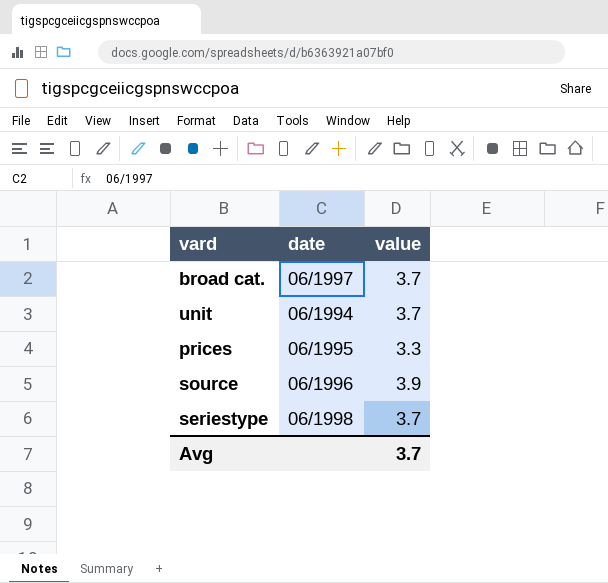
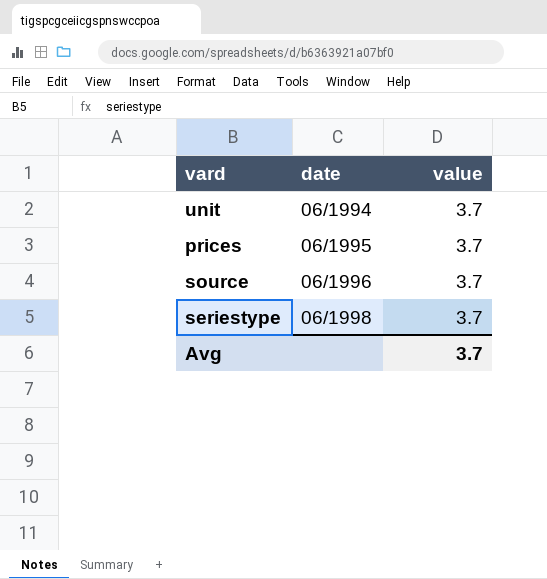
row broad cat.: 06/1997 | 3.7 -> none
prices | value: 3.3 -> 3.7
source | value: 3.9 -> 3.7

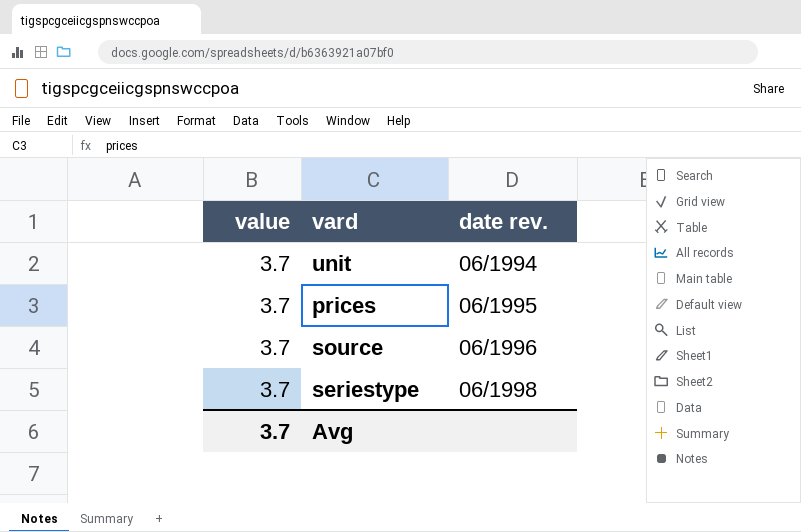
column value | position: 3 -> 1
column name: date -> date rev.

